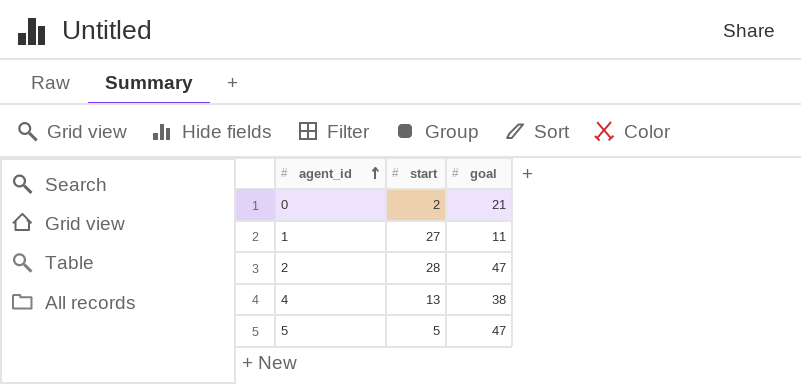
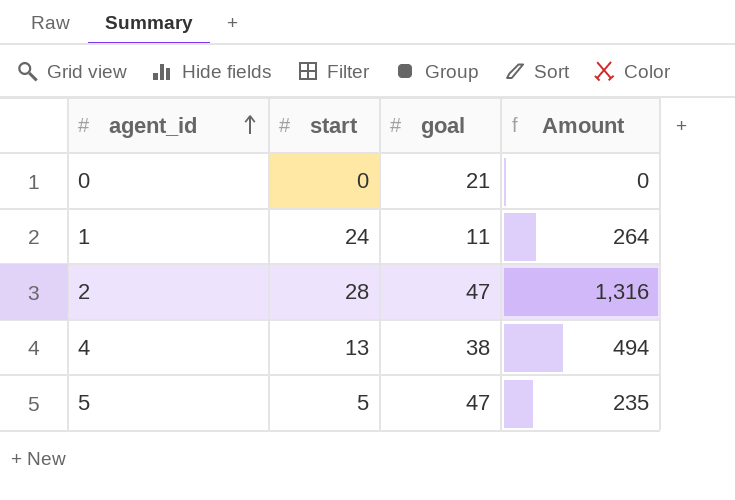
column Amount | formula: none -> [start] * [goal]
0 | start: 2 -> 0
1 | start: 27 -> 24

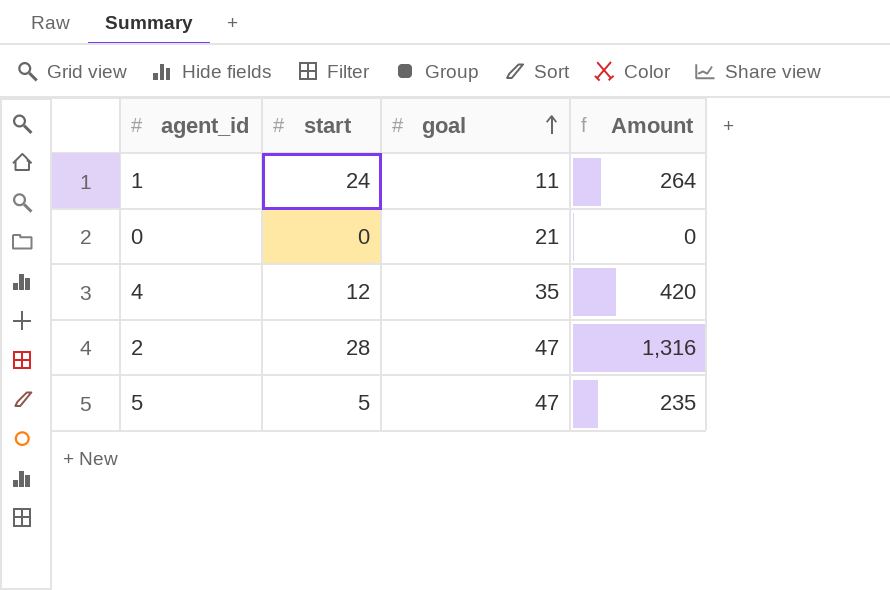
row order: agent_id ascending -> goal ascending
4 | start: 13 -> 12
4 | goal: 38 -> 35
4 | Amount: 494 -> 420

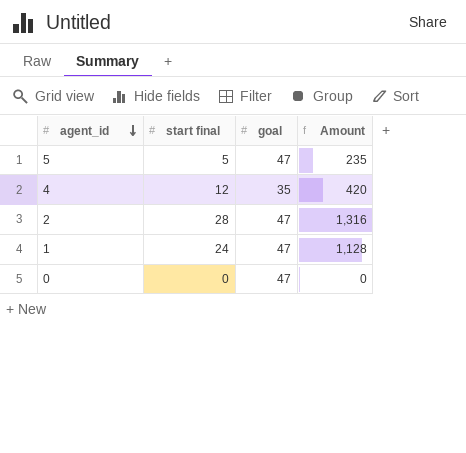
row order: goal ascending -> agent_id descending
column name: start -> start final
1 | goal: 11 -> 47
1 | Amount: 264 -> 1,128
0 | goal: 21 -> 47

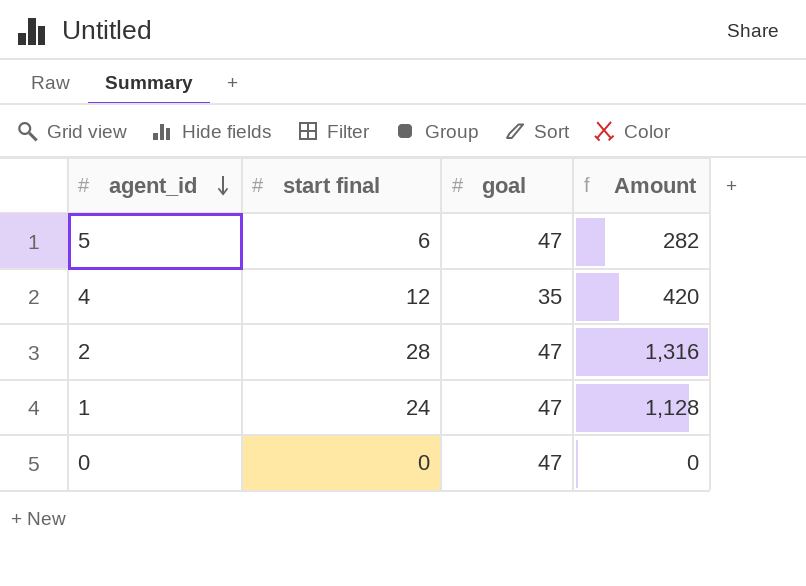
5 | start final: 5 -> 6
5 | Amount: 235 -> 282

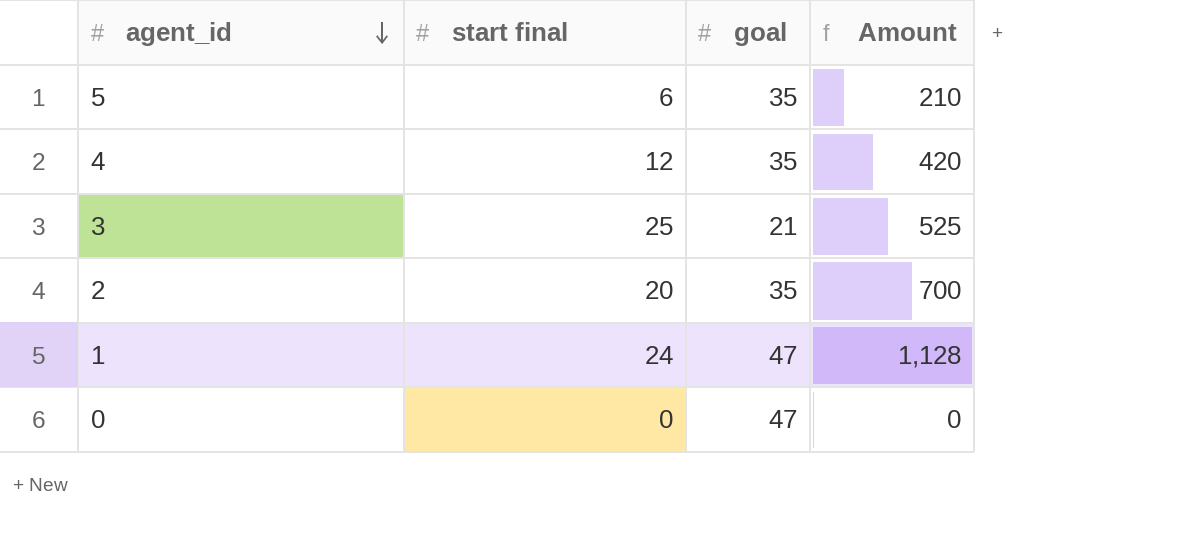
5 | goal: 47 -> 35
5 | Amount: 282 -> 210
row 3: none -> 25 | 21 | 525
2 | start final: 28 -> 20
2 | goal: 47 -> 35
2 | Amount: 1,316 -> 700

